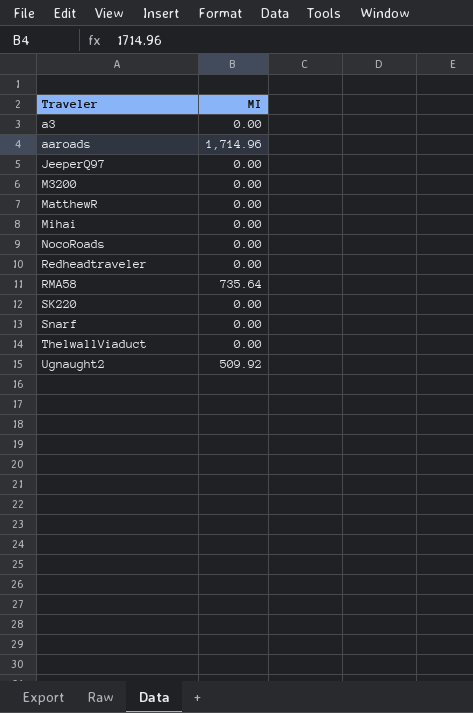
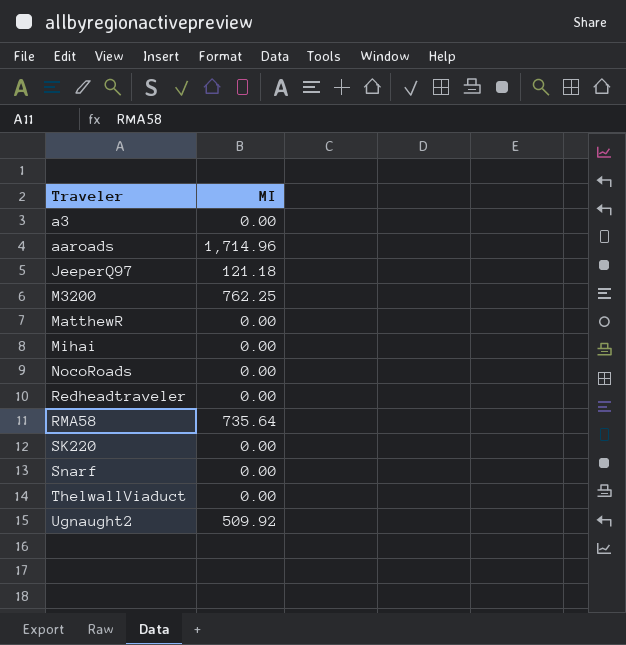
JeeperQ97 | MI: 0.00 -> 121.18
M3200 | MI: 0.00 -> 762.25

